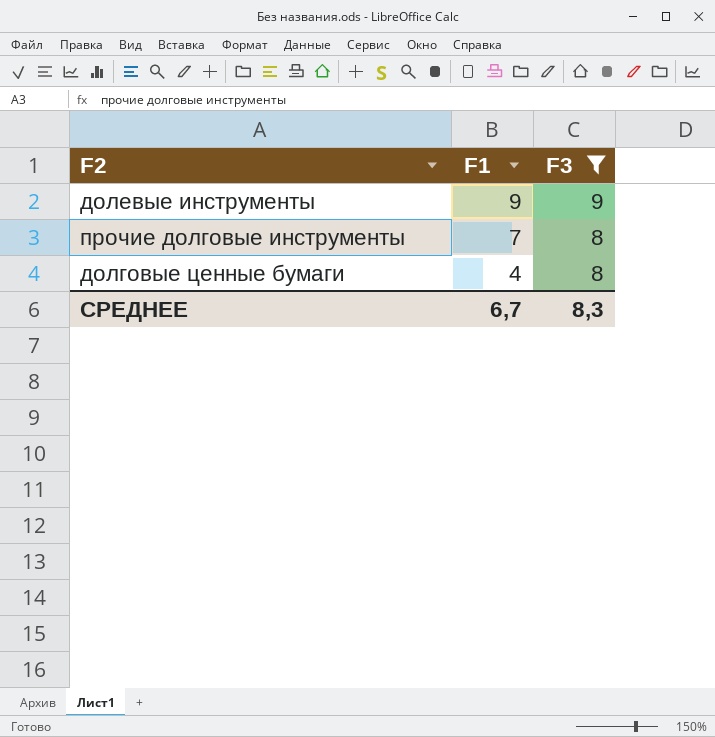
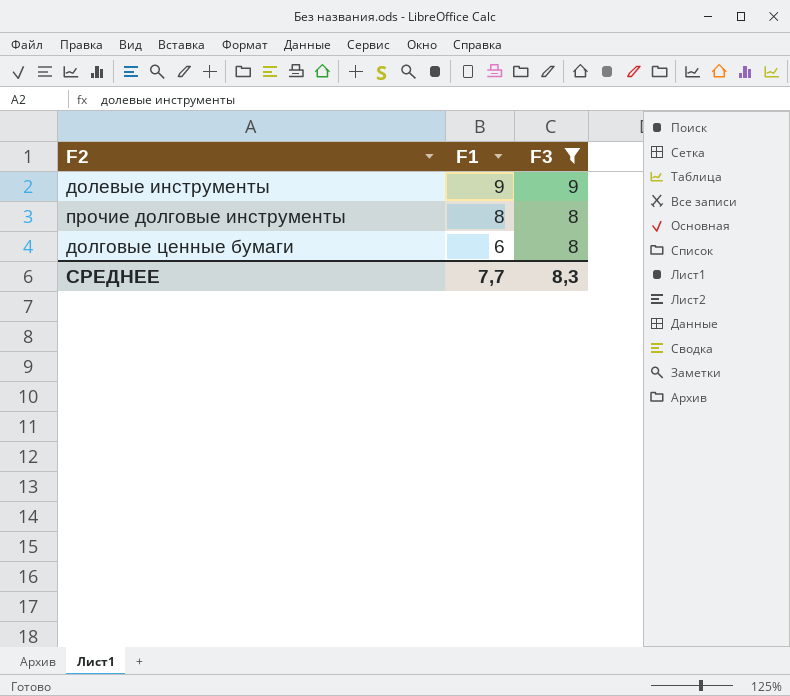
прочие долговые инструменты | F1: 7 -> 8
долговые ценные бумаги | F1: 4 -> 6
СРЕДНЕЕ | F1: 6,7 -> 7,7

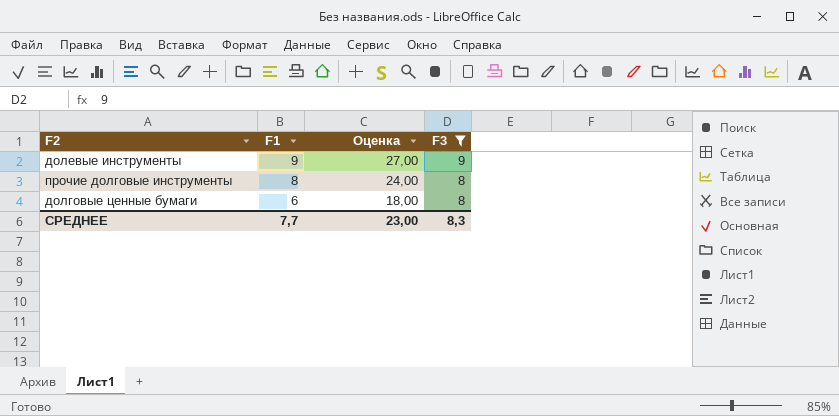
column Оценка | formula: none -> [F1] * 3

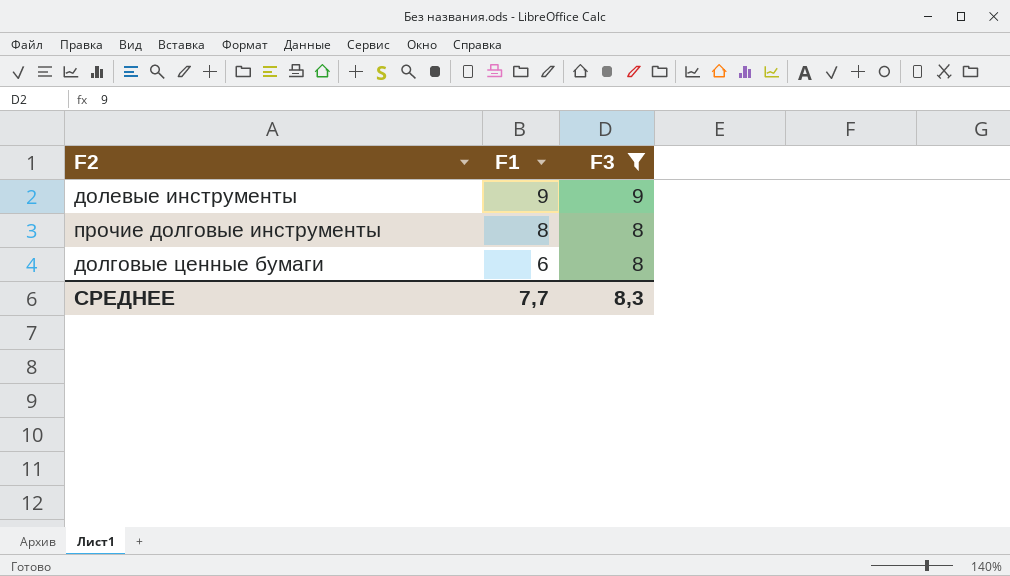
column Оценка | formula: [F1] * 3 -> none

